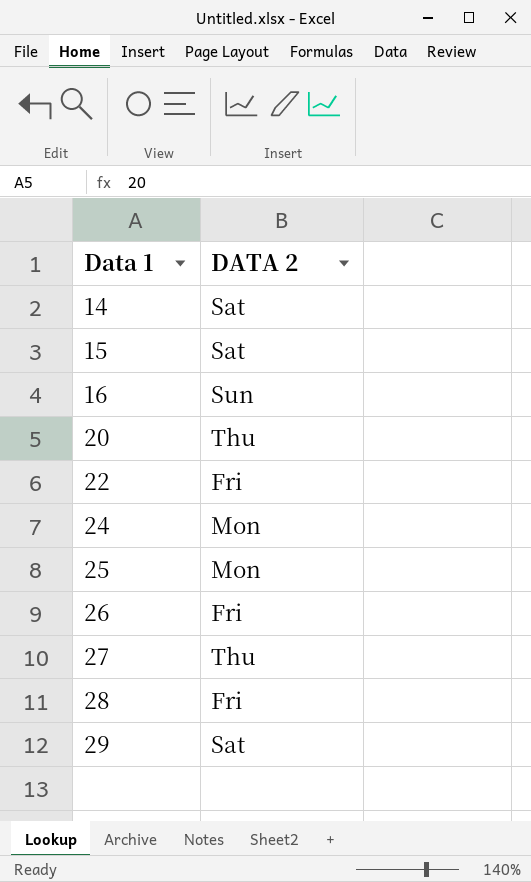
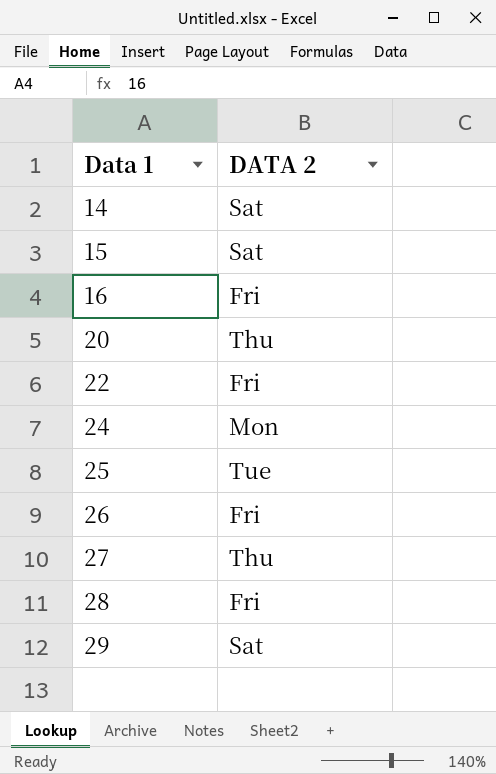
16 | DATA 2: Sun -> Fri
25 | DATA 2: Mon -> Tue

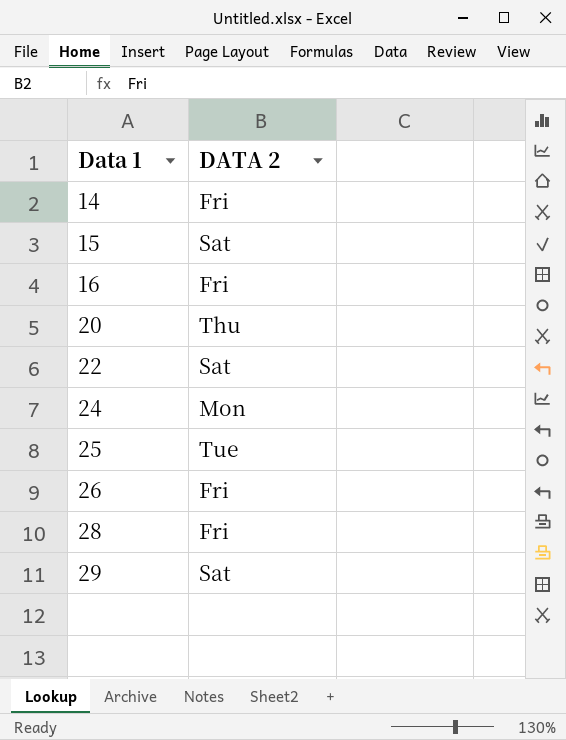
row 27: Thu -> none
14 | DATA 2: Sat -> Fri
22 | DATA 2: Fri -> Sat

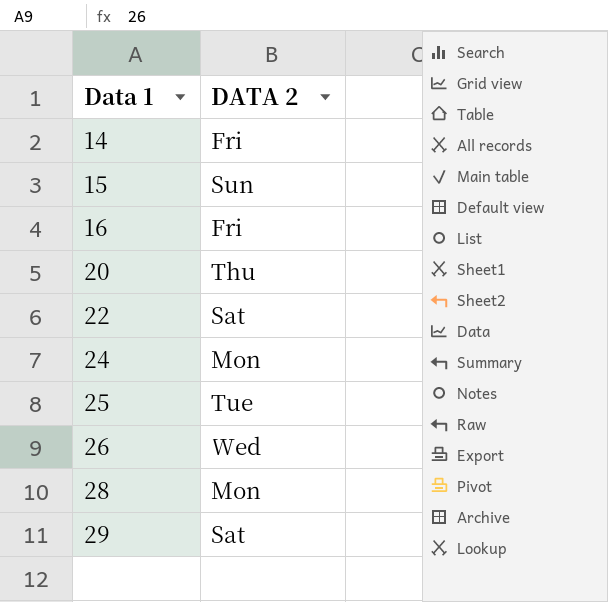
15 | DATA 2: Sat -> Sun
26 | DATA 2: Fri -> Wed
28 | DATA 2: Fri -> Mon

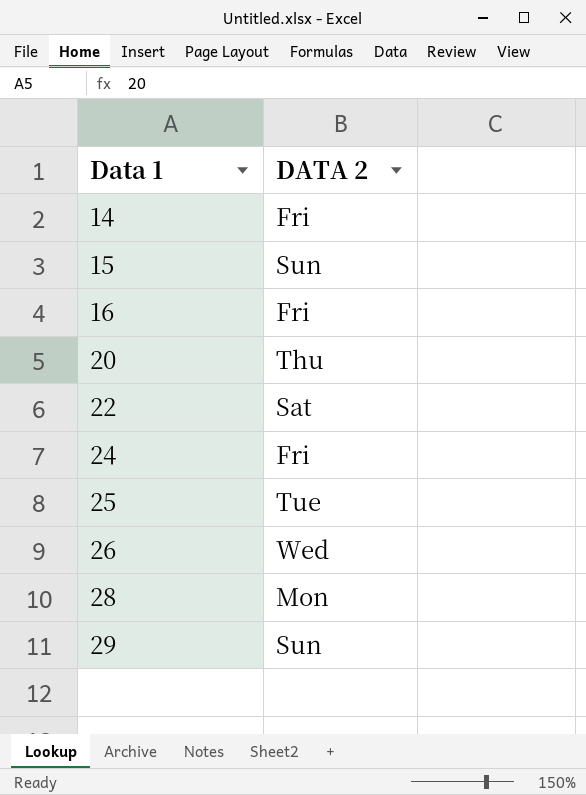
24 | DATA 2: Mon -> Fri
29 | DATA 2: Sat -> Sun

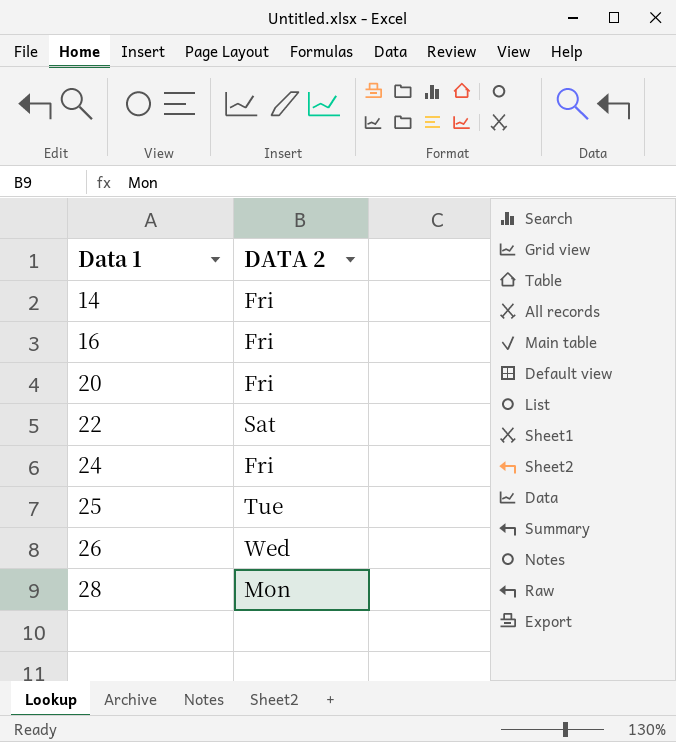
row 15: Sun -> none
row 29: Sun -> none
20 | DATA 2: Thu -> Fri

